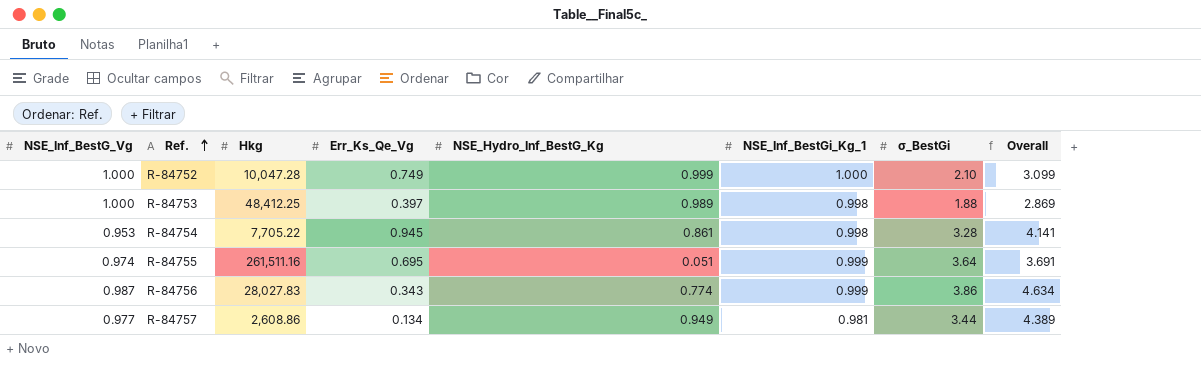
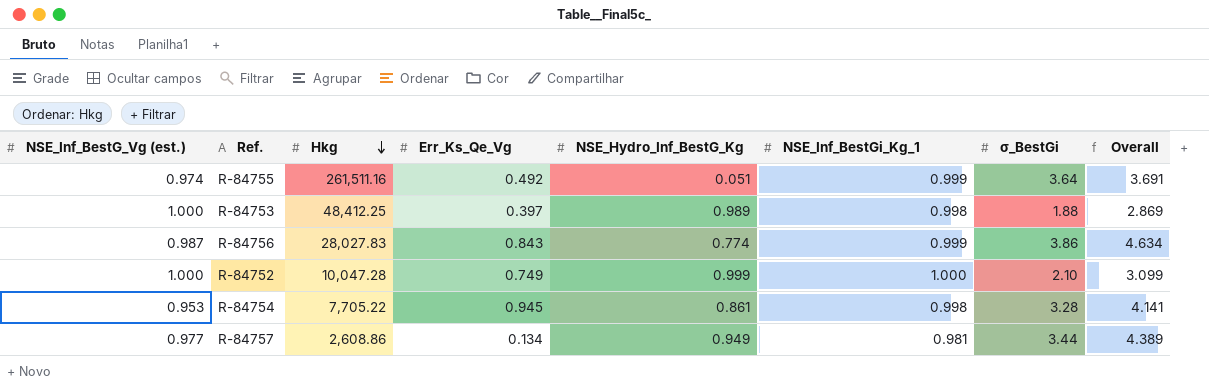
row order: Ref. ascending -> Hkg descending
column name: NSE_Inf_BestG_Vg -> NSE_Inf_BestG_Vg (est.)
R-84755 | Err_Ks_Qe_Vg: 0.695 -> 0.492
R-84756 | Err_Ks_Qe_Vg: 0.343 -> 0.843

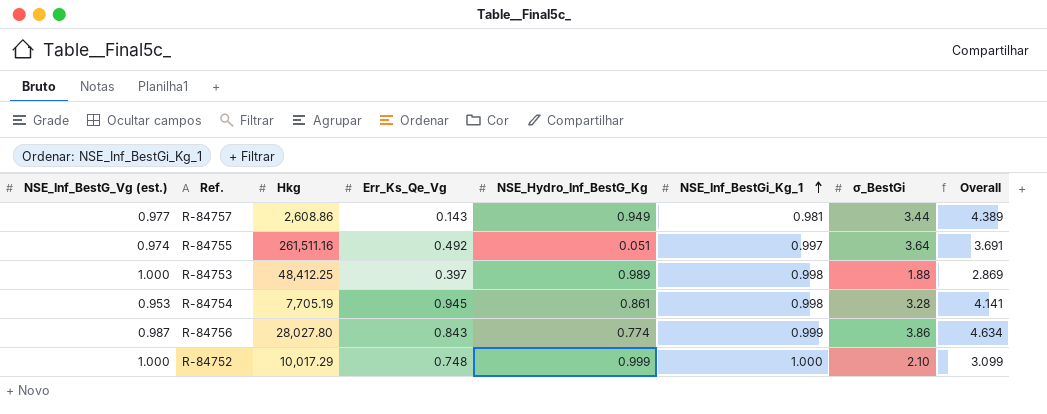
row order: Hkg descending -> NSE_Inf_BestGi_Kg_1 ascending
R-84757 | Err_Ks_Qe_Vg: 0.134 -> 0.143
R-84755 | NSE_Inf_BestGi_Kg_1: 0.999 -> 0.997
R-84754 | Hkg: 7,705.22 -> 7,705.19
R-84756 | Hkg: 28,027.83 -> 28,027.80
R-84752 | Hkg: 10,047.28 -> 10,017.29
R-84752 | Err_Ks_Qe_Vg: 0.749 -> 0.748

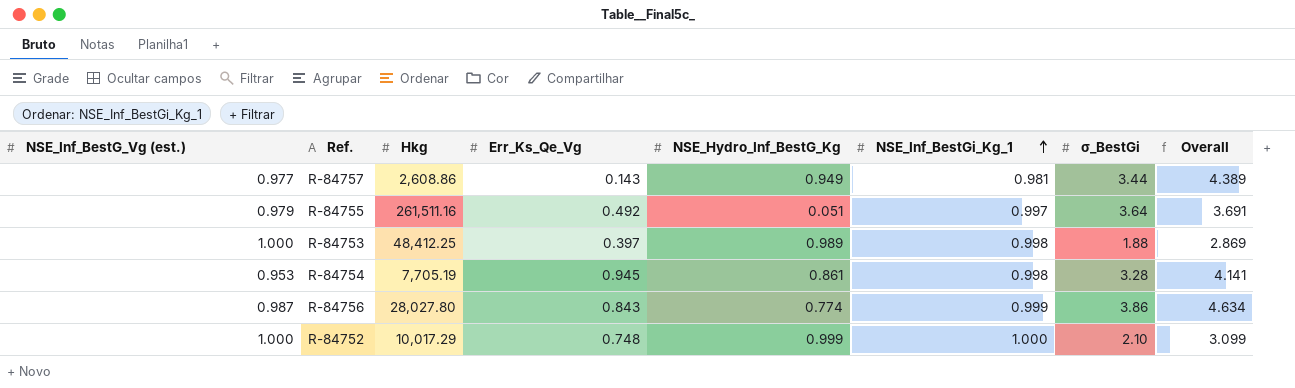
R-84755 | NSE_Inf_BestG_Vg (est.): 0.974 -> 0.979

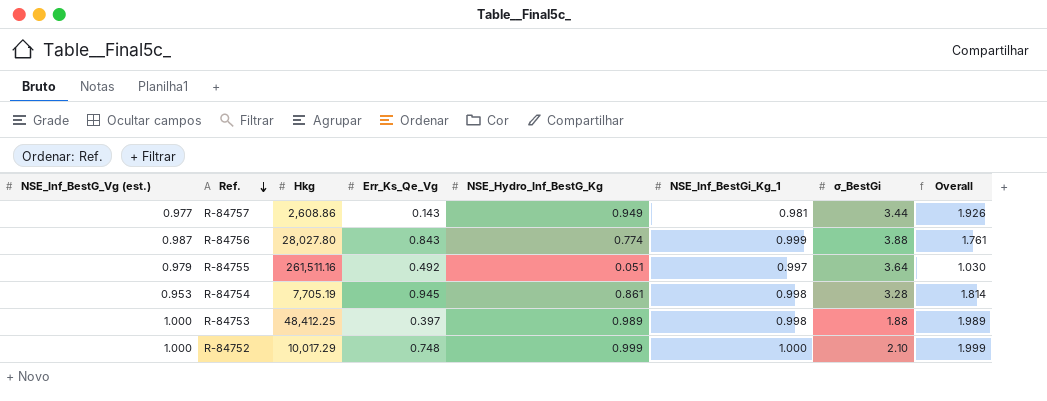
row order: NSE_Inf_BestGi_Kg_1 ascending -> Ref. descending
column Overall | formula: [NSE_Hydro_Inf_BestG_Kg] + [σ_BestGi] -> [NSE_Inf_BestG_Vg (est.)] + [NSE_Hydro_Inf_BestG_Kg]
R-84756 | σ_BestGi: 3.86 -> 3.88

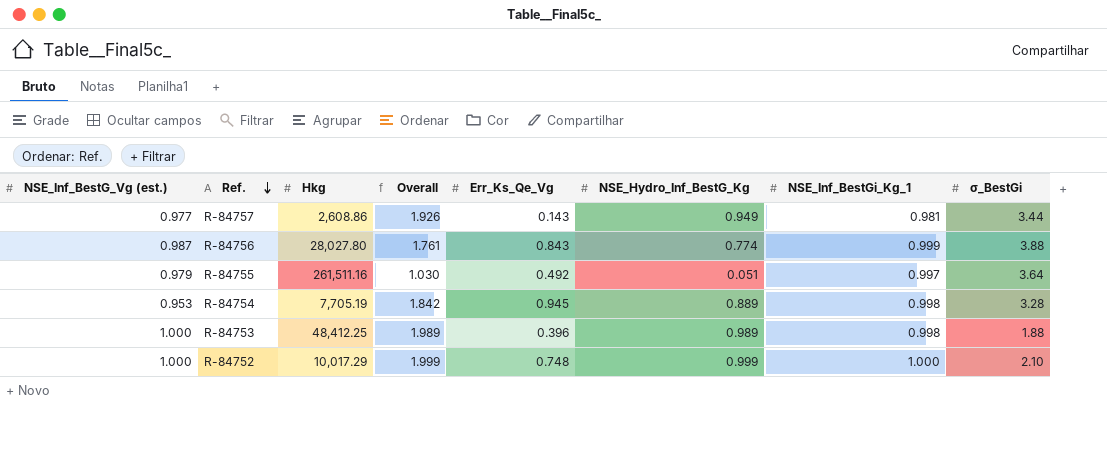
column Overall | position: 8 -> 4
R-84754 | Overall: 1.814 -> 1.842
R-84754 | NSE_Hydro_Inf_BestG_Kg: 0.861 -> 0.889
R-84753 | Err_Ks_Qe_Vg: 0.397 -> 0.396

